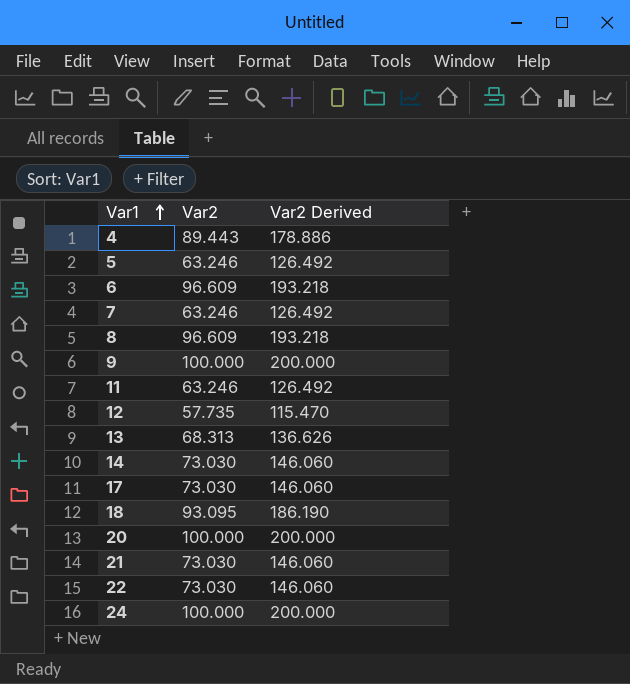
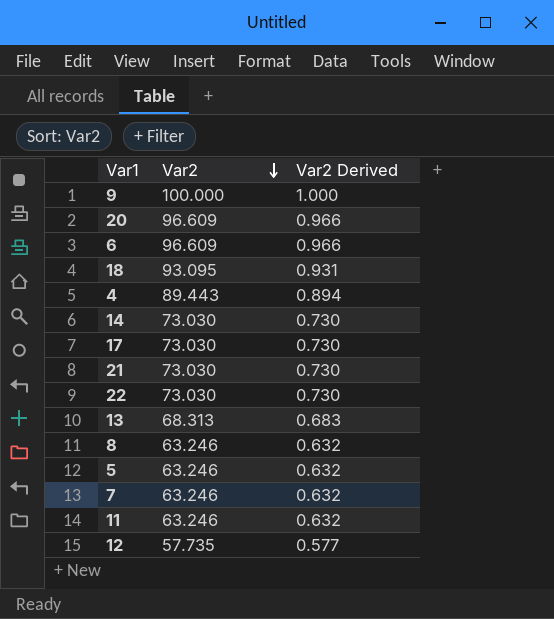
row order: Var1 ascending -> Var2 descending
column Var2 Derived | formula: [Var2] * 2 -> [Var2] * 0.01
row 24: 100.000 | 200.000 -> none
20 | Var2: 100.000 -> 96.609
8 | Var2: 96.609 -> 63.246

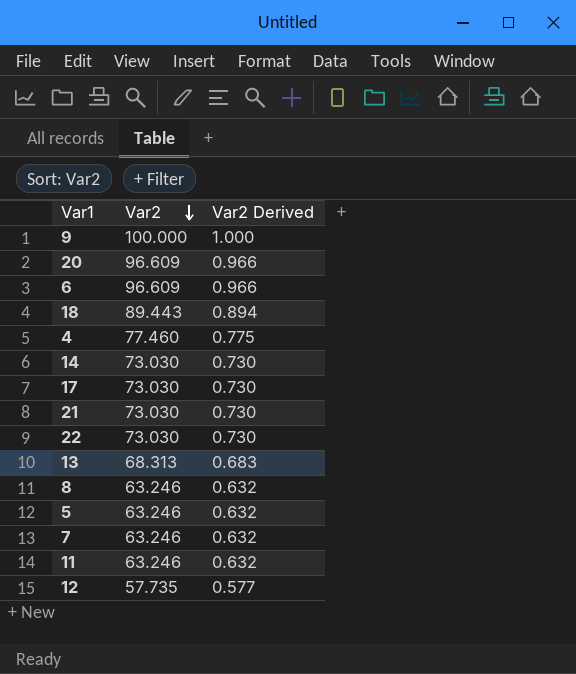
18 | Var2: 93.095 -> 89.443
18 | Var2 Derived: 0.931 -> 0.894
4 | Var2: 89.443 -> 77.460
4 | Var2 Derived: 0.894 -> 0.775

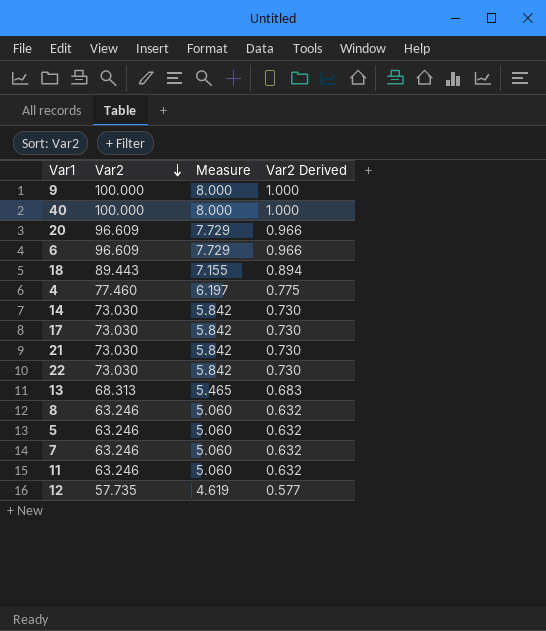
column Measure | formula: none -> [Var2] * 0.08
row 40: none -> 100.000 | 8.000 | 1.000

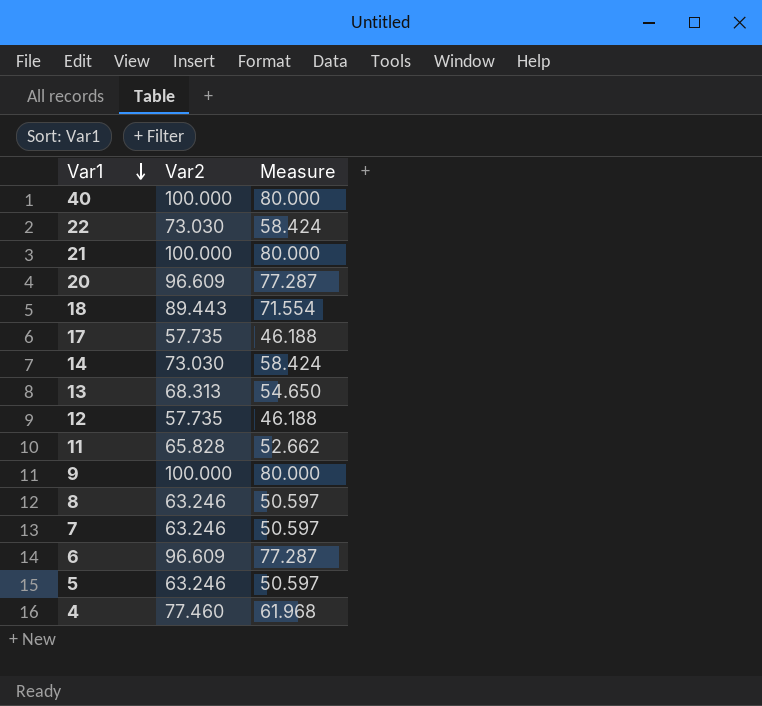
row order: Var2 descending -> Var1 descending
column Var2 Derived | formula: [Var2] * 0.01 -> none
column Measure | formula: [Var2] * 0.08 -> [Var2] * 0.8
21 | Var2: 73.030 -> 100.000
17 | Var2: 73.030 -> 57.735
11 | Var2: 63.246 -> 65.828

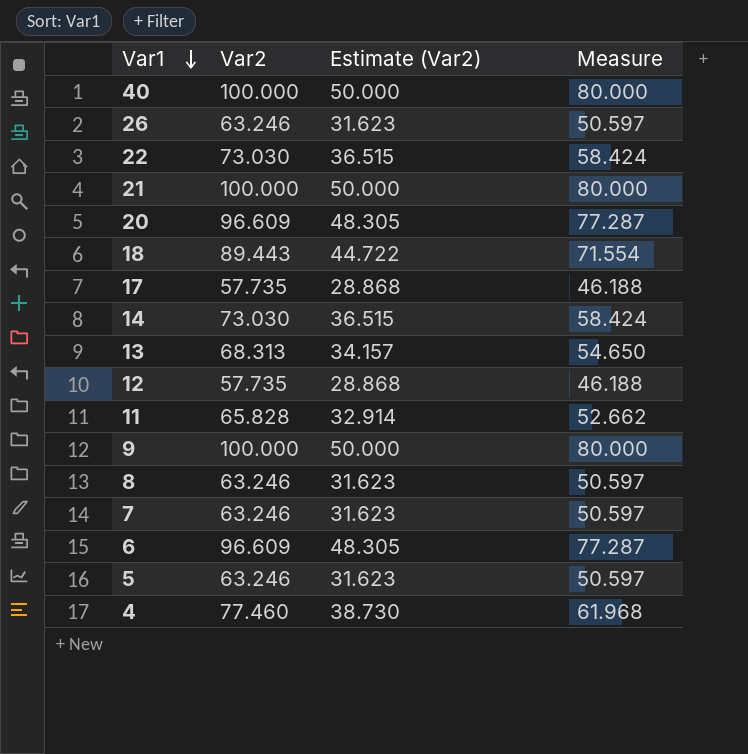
column Estimate (Var2) | formula: none -> [Var2] * 0.5
row 26: none -> 63.246 | 31.623 | 50.597

